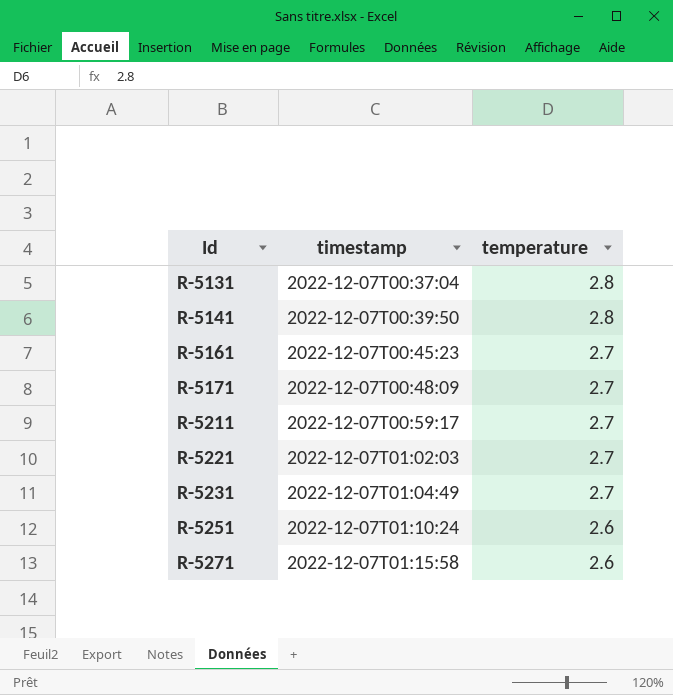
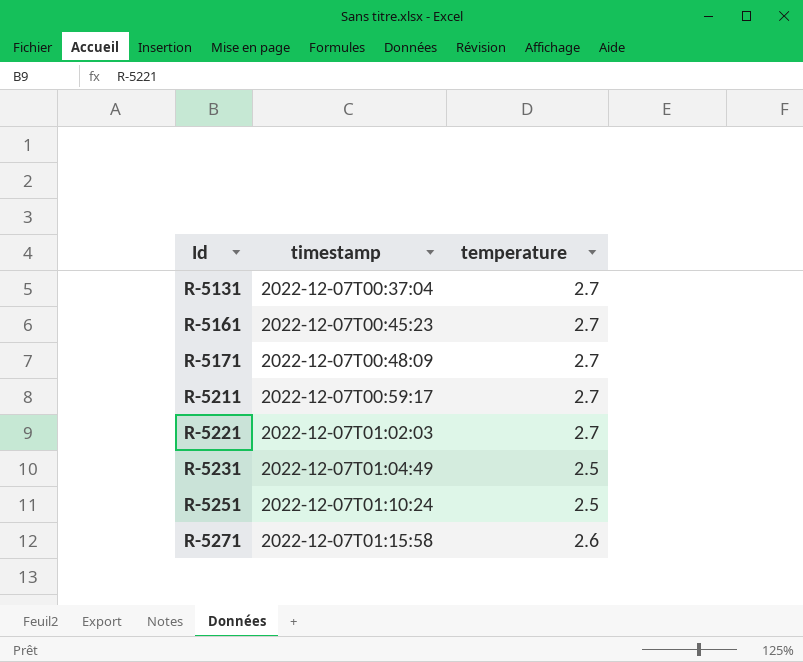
row R-5141: 2022-12-07T00:39:50 | 2.8 -> none
R-5131 | temperature: 2.8 -> 2.7
R-5231 | temperature: 2.7 -> 2.5
R-5251 | temperature: 2.6 -> 2.5

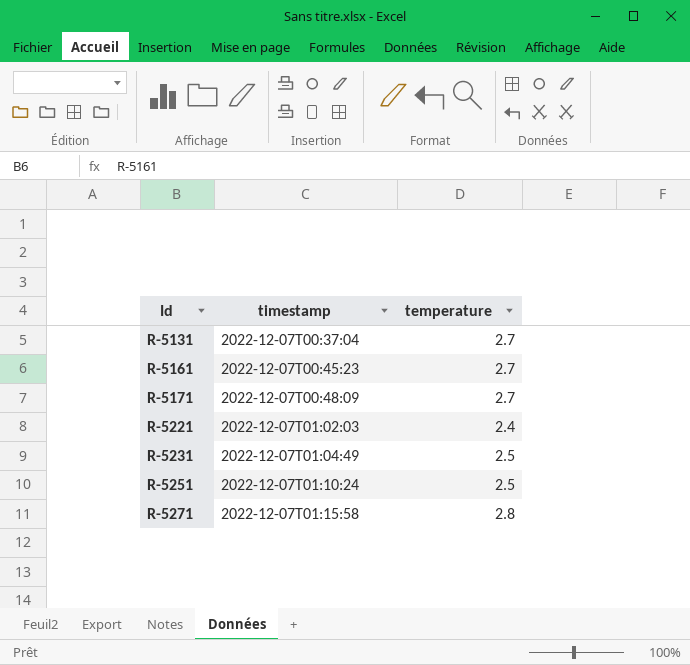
row R-5211: 2022-12-07T00:59:17 | 2.7 -> none
R-5221 | temperature: 2.7 -> 2.4
R-5271 | temperature: 2.6 -> 2.8

